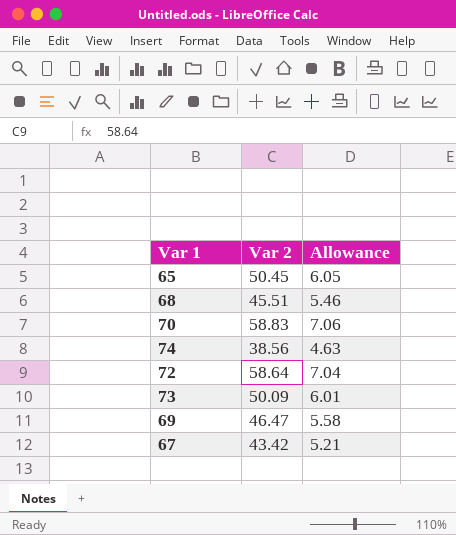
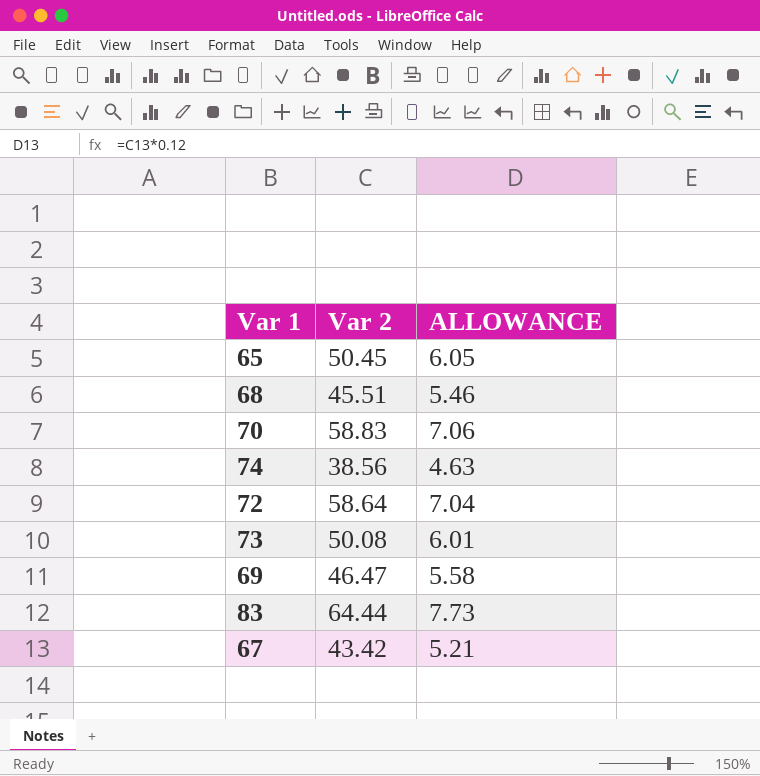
column name: Allowance -> ALLOWANCE
73 | Var 2: 50.09 -> 50.08
row 83: none -> 64.44 | 7.73

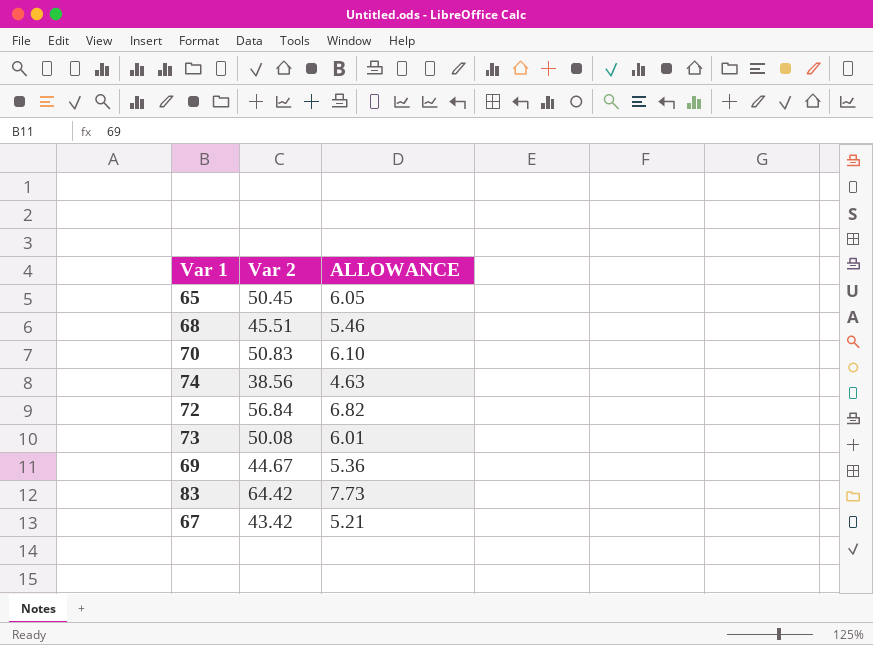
70 | Var 2: 58.83 -> 50.83
70 | ALLOWANCE: 7.06 -> 6.10
72 | Var 2: 58.64 -> 56.84
72 | ALLOWANCE: 7.04 -> 6.82
69 | Var 2: 46.47 -> 44.67
69 | ALLOWANCE: 5.58 -> 5.36
83 | Var 2: 64.44 -> 64.42

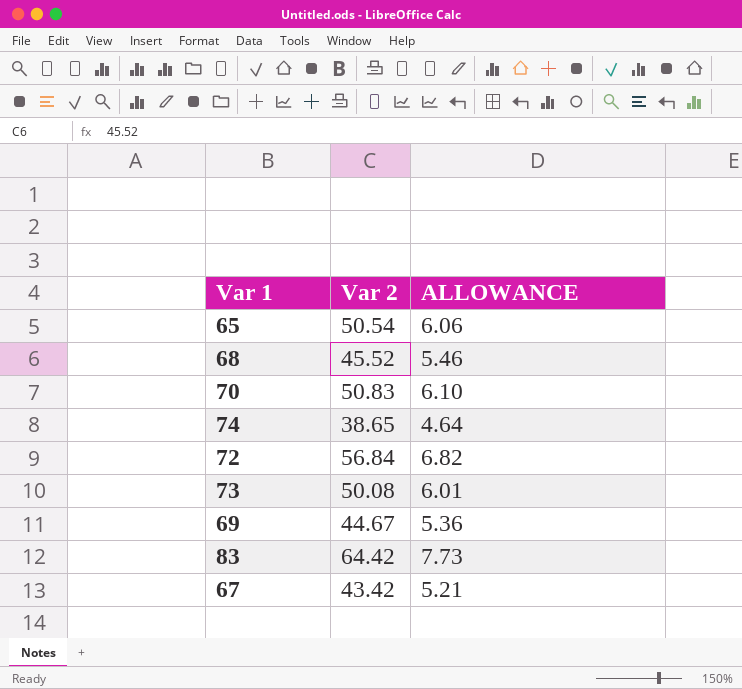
65 | Var 2: 50.45 -> 50.54
65 | ALLOWANCE: 6.05 -> 6.06
68 | Var 2: 45.51 -> 45.52
74 | Var 2: 38.56 -> 38.65
74 | ALLOWANCE: 4.63 -> 4.64

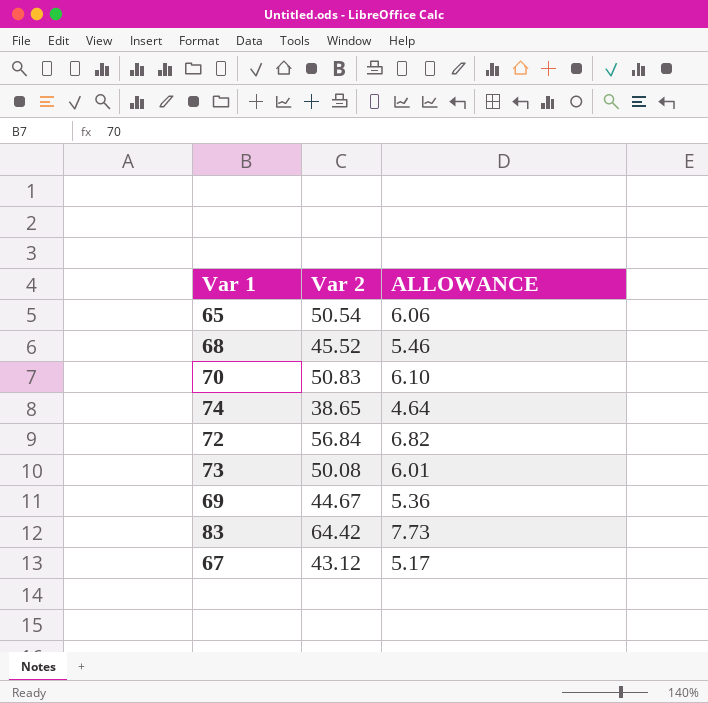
67 | Var 2: 43.42 -> 43.12
67 | ALLOWANCE: 5.21 -> 5.17

